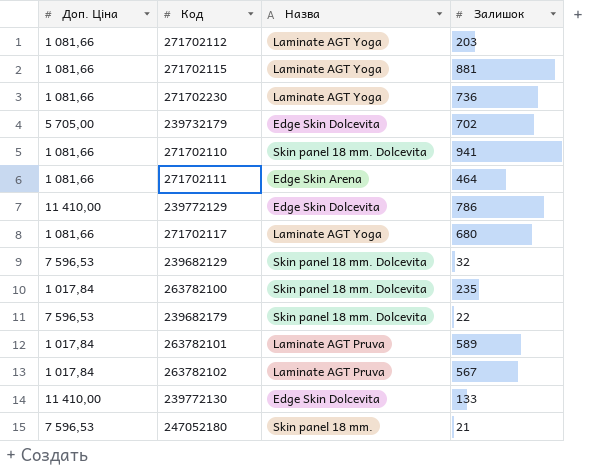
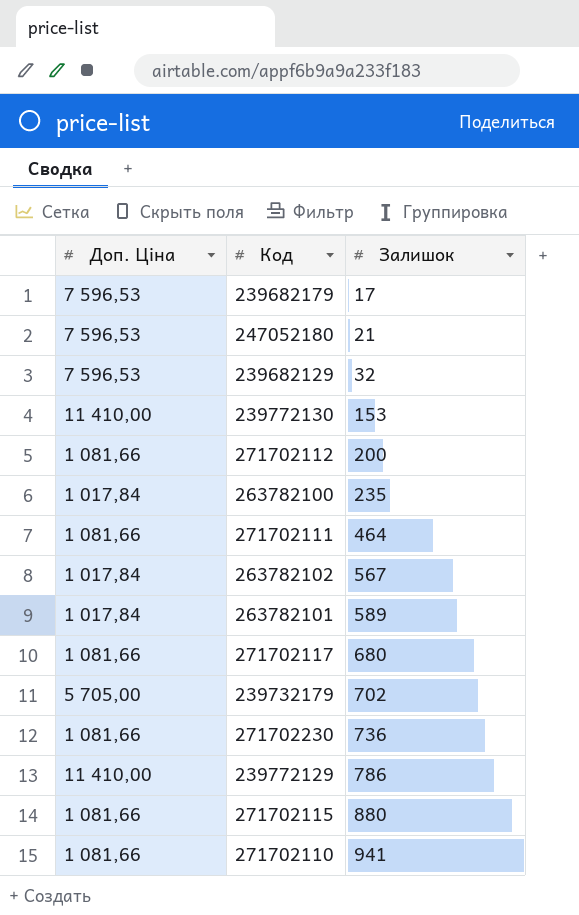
row order: none -> Залишок ascending
column Назва | position: 3 -> none
239682179 | Залишок: 22 -> 17
239772130 | Залишок: 133 -> 153
271702112 | Залишок: 203 -> 200
271702115 | Залишок: 881 -> 880

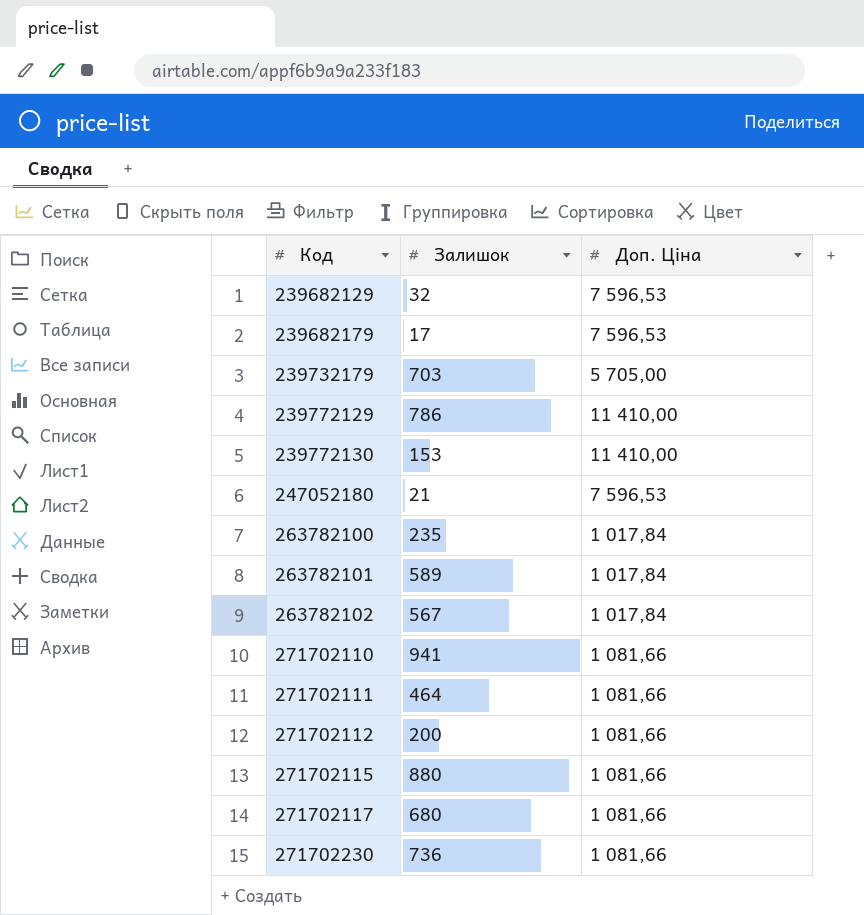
row order: Залишок ascending -> Код ascending
column Доп. Ціна | position: 1 -> 3
239732179 | Залишок: 702 -> 703

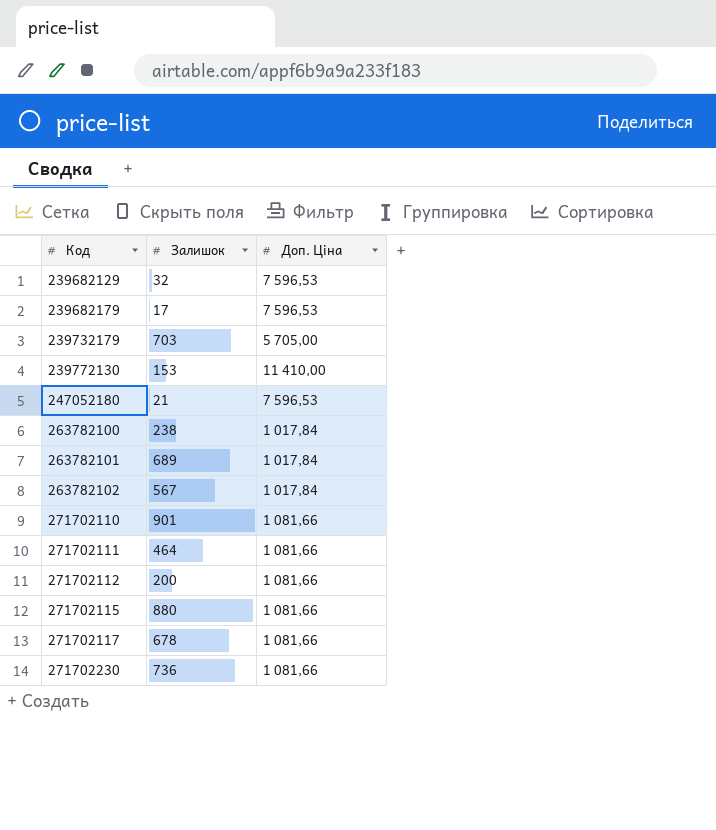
row 239772129: 786 | 11 410,00 -> none
263782100 | Залишок: 235 -> 238
263782101 | Залишок: 589 -> 689
271702110 | Залишок: 941 -> 901
271702117 | Залишок: 680 -> 678

